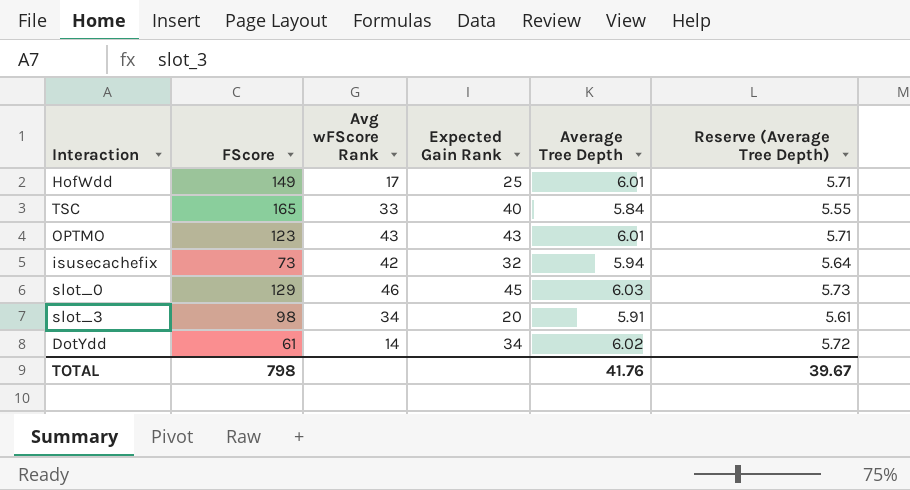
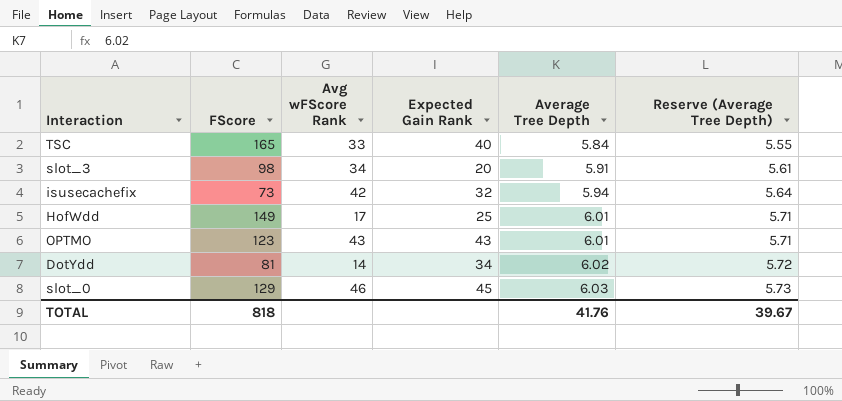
row order: none -> Average Tree Depth ascending
DotYdd | FScore: 61 -> 81
TOTAL | FScore: 798 -> 818

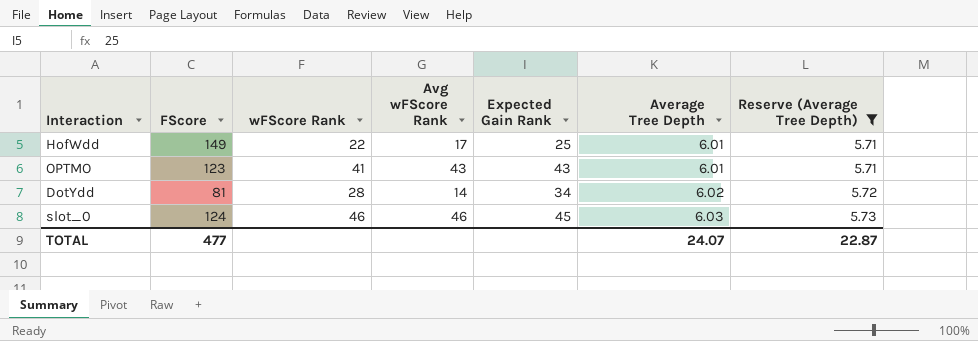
filter: none -> Reserve (Average Tree Depth) >= 5.71
column wFScore Rank | position: none -> 3
slot_0 | FScore: 129 -> 124
TOTAL | FScore: 818 -> 477
TOTAL | Average Tree Depth: 41.76 -> 24.07
TOTAL | Reserve (Average Tree Depth): 39.67 -> 22.87

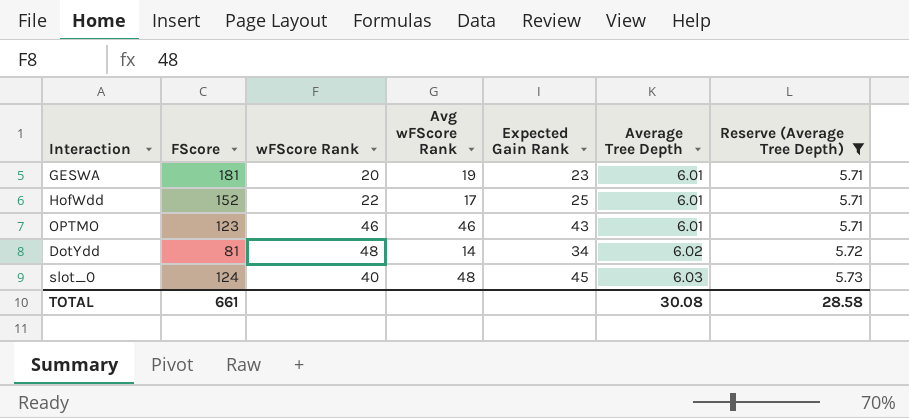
row GESWA: none -> 181 | 20 | 19 | 23 | 6.01 | 5.71
HofWdd | FScore: 149 -> 152
OPTMO | wFScore Rank: 41 -> 46
OPTMO | Avg wFScore Rank: 43 -> 46
DotYdd | wFScore Rank: 28 -> 48
slot_0 | wFScore Rank: 46 -> 40
slot_0 | Avg wFScore Rank: 46 -> 48
TOTAL | FScore: 477 -> 661
TOTAL | Average Tree Depth: 24.07 -> 30.08
TOTAL | Reserve (Average Tree Depth): 22.87 -> 28.58

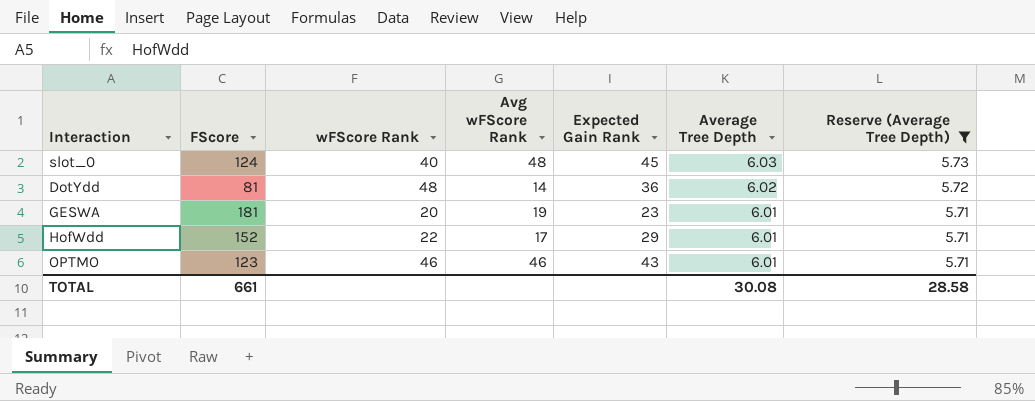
row order: Average Tree Depth ascending -> Average Tree Depth descending
DotYdd | Expected Gain Rank: 34 -> 36
HofWdd | Expected Gain Rank: 25 -> 29

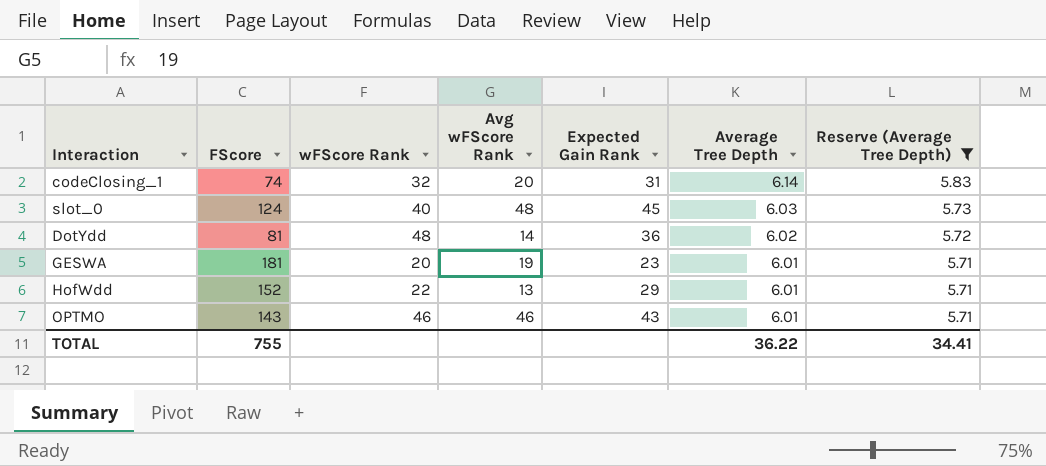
row codeClosing_1: none -> 74 | 32 | 20 | 31 | 6.14 | 5.83
HofWdd | Avg wFScore Rank: 17 -> 13
OPTMO | FScore: 123 -> 143
TOTAL | FScore: 661 -> 755
TOTAL | Average Tree Depth: 30.08 -> 36.22
TOTAL | Reserve (Average Tree Depth): 28.58 -> 34.41

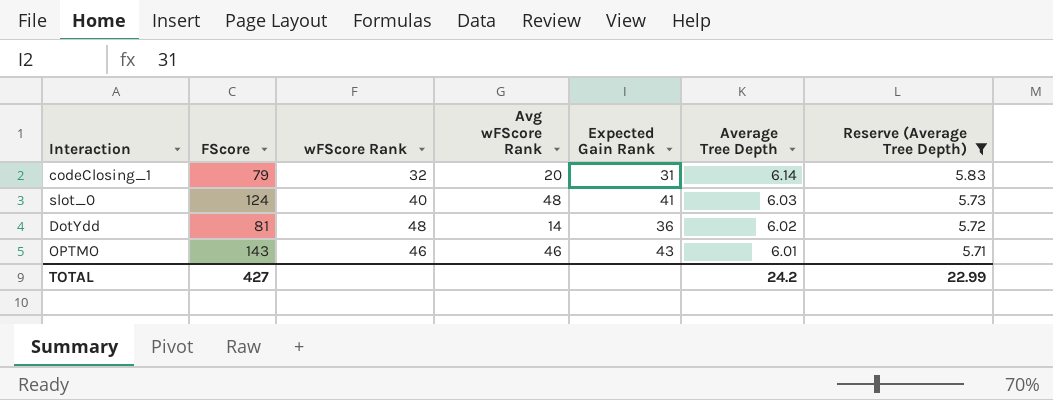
row GESWA: 181 | 20 | 19 | 23 | 6.01 | 5.71 -> none
row HofWdd: 152 | 22 | 13 | 29 | 6.01 | 5.71 -> none
codeClosing_1 | FScore: 74 -> 79
slot_0 | Expected Gain Rank: 45 -> 41
TOTAL | FScore: 755 -> 427
TOTAL | Average Tree Depth: 36.22 -> 24.2
TOTAL | Reserve (Average Tree Depth): 34.41 -> 22.99

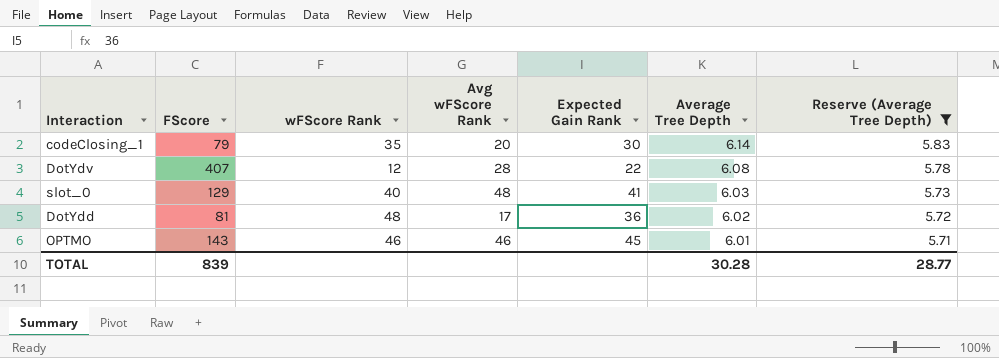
codeClosing_1 | wFScore Rank: 32 -> 35
codeClosing_1 | Expected Gain Rank: 31 -> 30
row DotYdv: none -> 407 | 12 | 28 | 22 | 6.08 | 5.78
slot_0 | FScore: 124 -> 129
DotYdd | Avg wFScore Rank: 14 -> 17
OPTMO | Expected Gain Rank: 43 -> 45
TOTAL | FScore: 427 -> 839
TOTAL | Average Tree Depth: 24.2 -> 30.28
TOTAL | Reserve (Average Tree Depth): 22.99 -> 28.77

